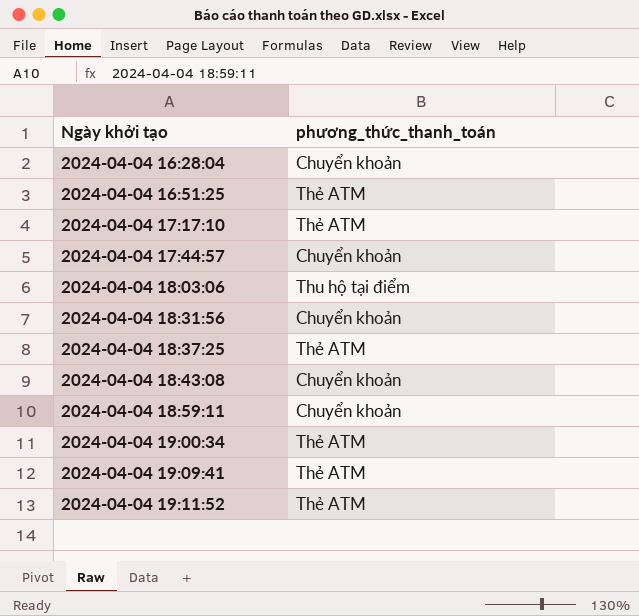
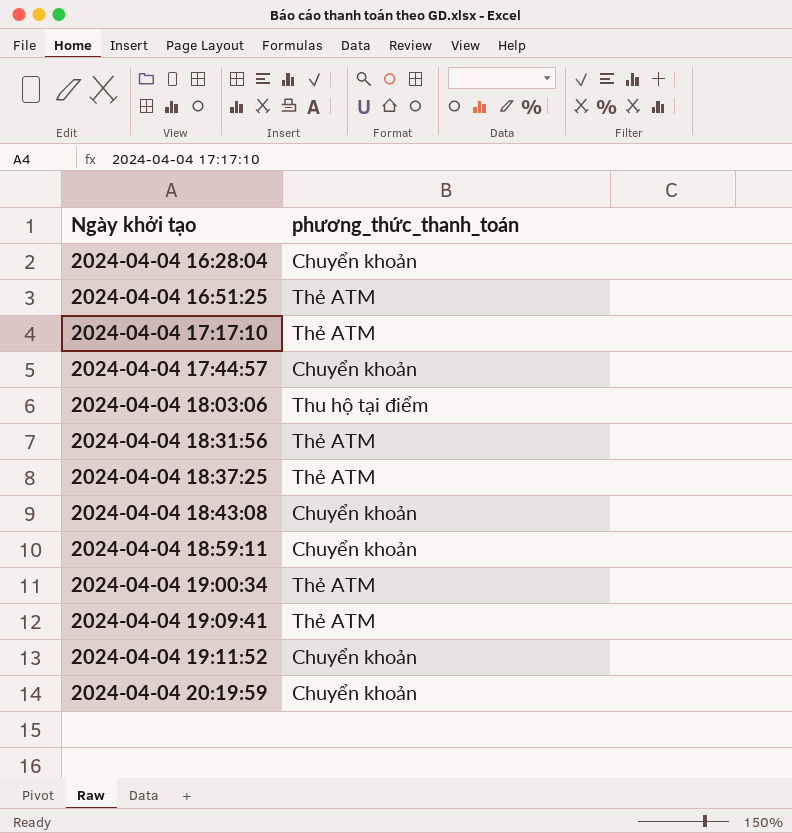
2024-04-04 18:31:56 | phương_thức_thanh_toán: Chuyển khoản -> Thẻ ATM
2024-04-04 19:11:52 | phương_thức_thanh_toán: Thẻ ATM -> Chuyển khoản
row 2024-04-04 20:19:59: none -> Chuyển khoản

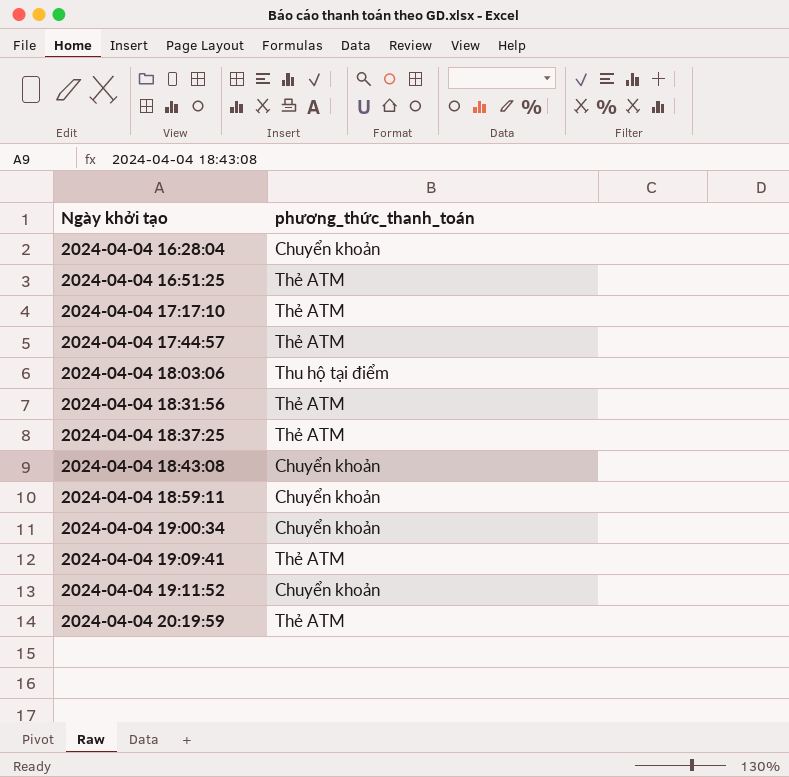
2024-04-04 17:44:57 | phương_thức_thanh_toán: Chuyển khoản -> Thẻ ATM
2024-04-04 19:00:34 | phương_thức_thanh_toán: Thẻ ATM -> Chuyển khoản
2024-04-04 20:19:59 | phương_thức_thanh_toán: Chuyển khoản -> Thẻ ATM

